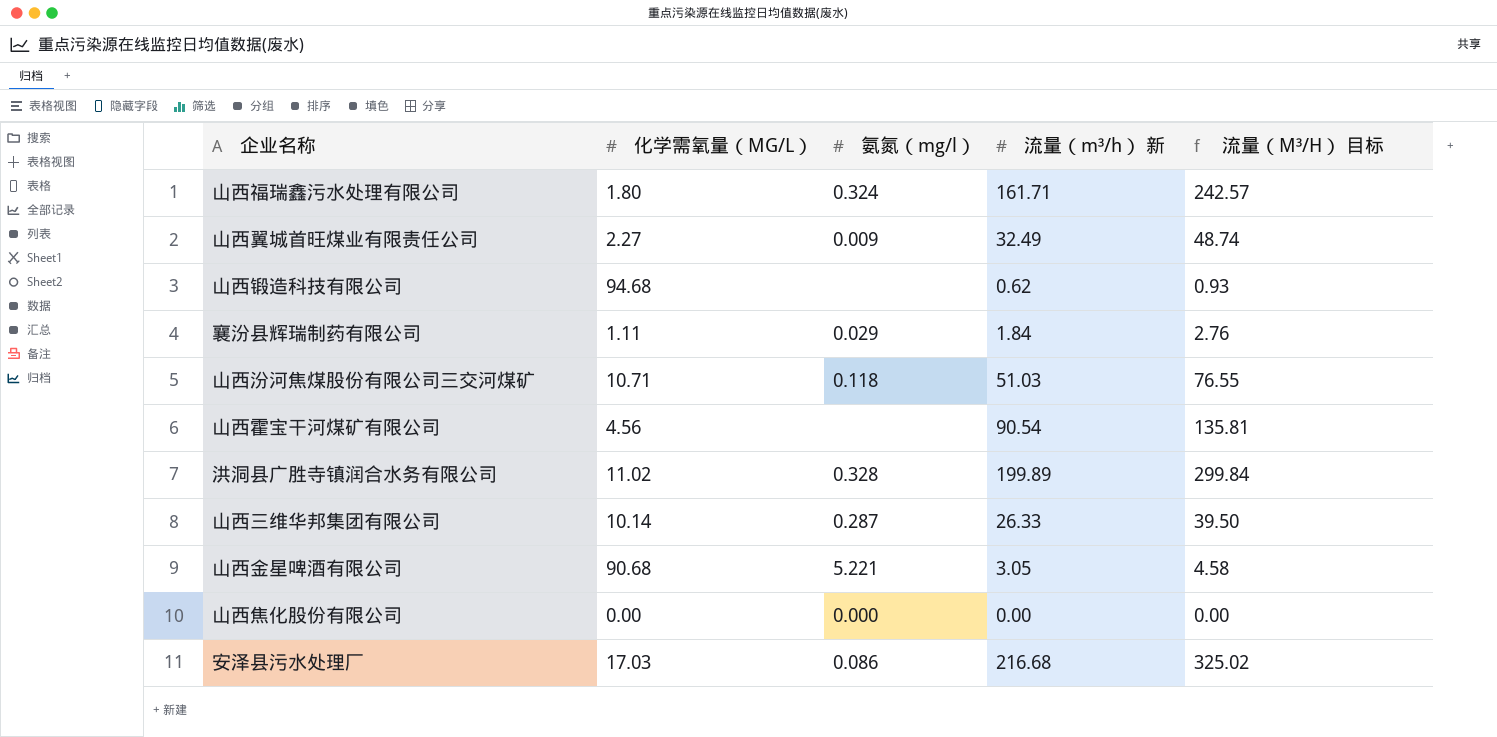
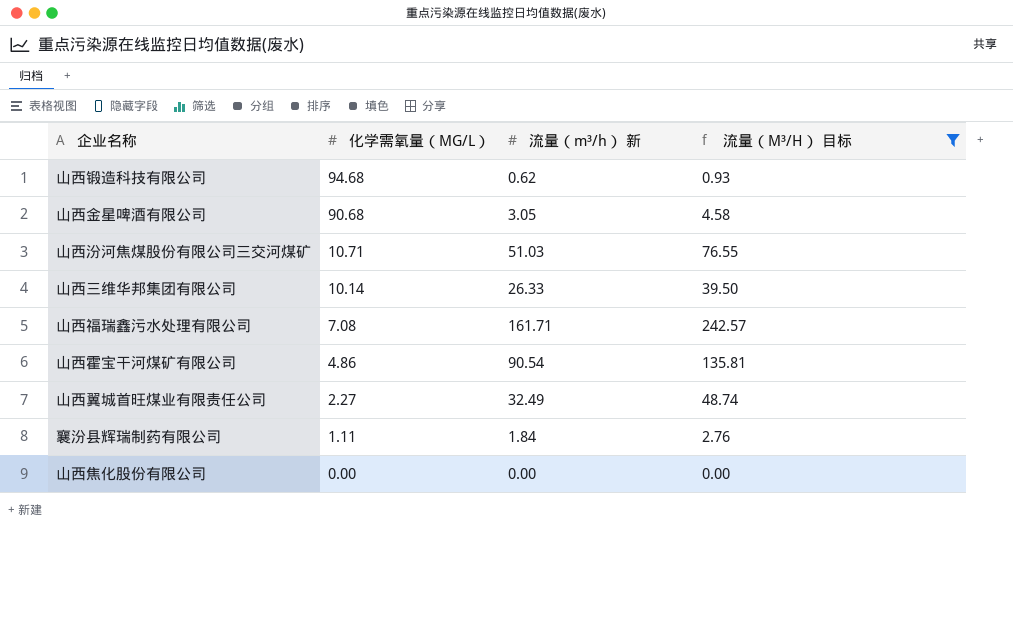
filter: none -> 流量（M³/H） 目标 <= 242.57
row order: none -> 化学需氧量（MG/L） descending
column 氨氮（mg/l） | position: 3 -> none
山西福瑞鑫污水处理有限公司 | 化学需氧量（MG/L）: 1.80 -> 7.08
山西霍宝干河煤矿有限公司 | 化学需氧量（MG/L）: 4.56 -> 4.86

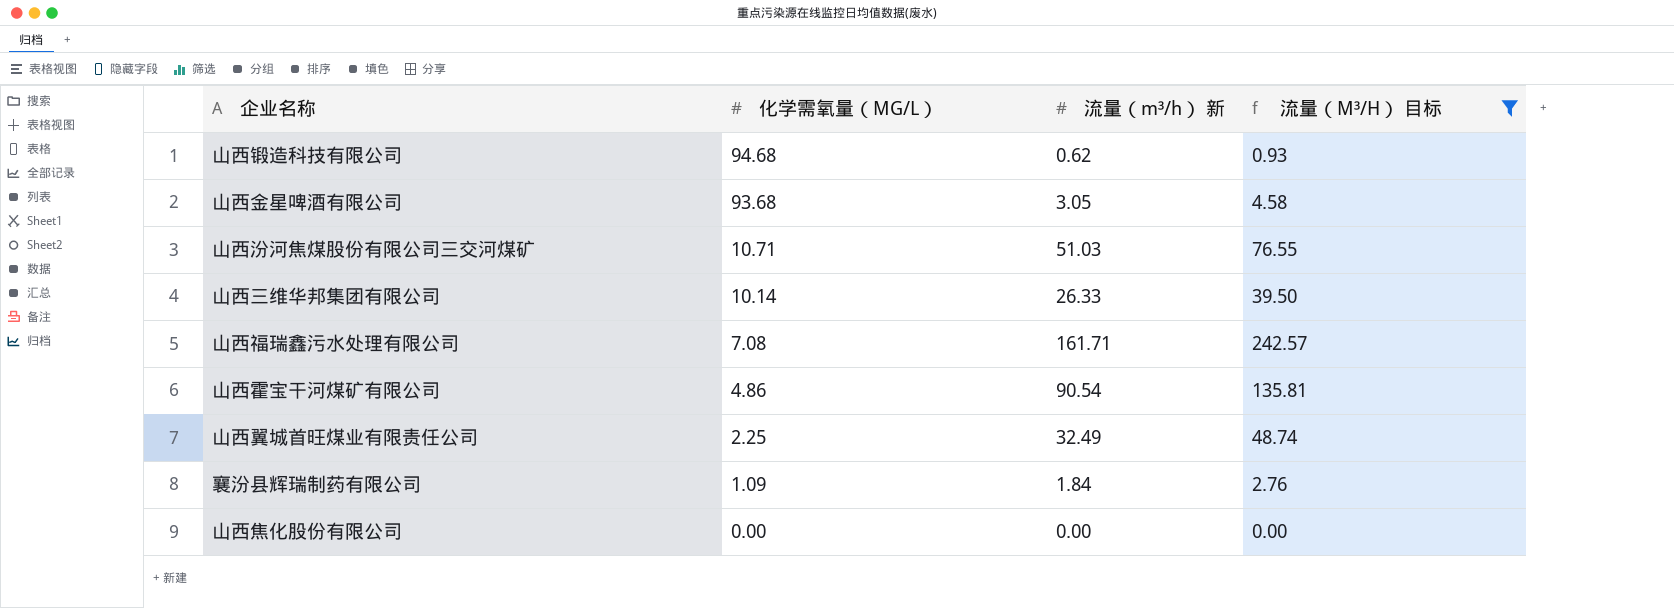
山西金星啤酒有限公司 | 化学需氧量（MG/L）: 90.68 -> 93.68
山西翼城首旺煤业有限责任公司 | 化学需氧量（MG/L）: 2.27 -> 2.25
襄汾县辉瑞制药有限公司 | 化学需氧量（MG/L）: 1.11 -> 1.09

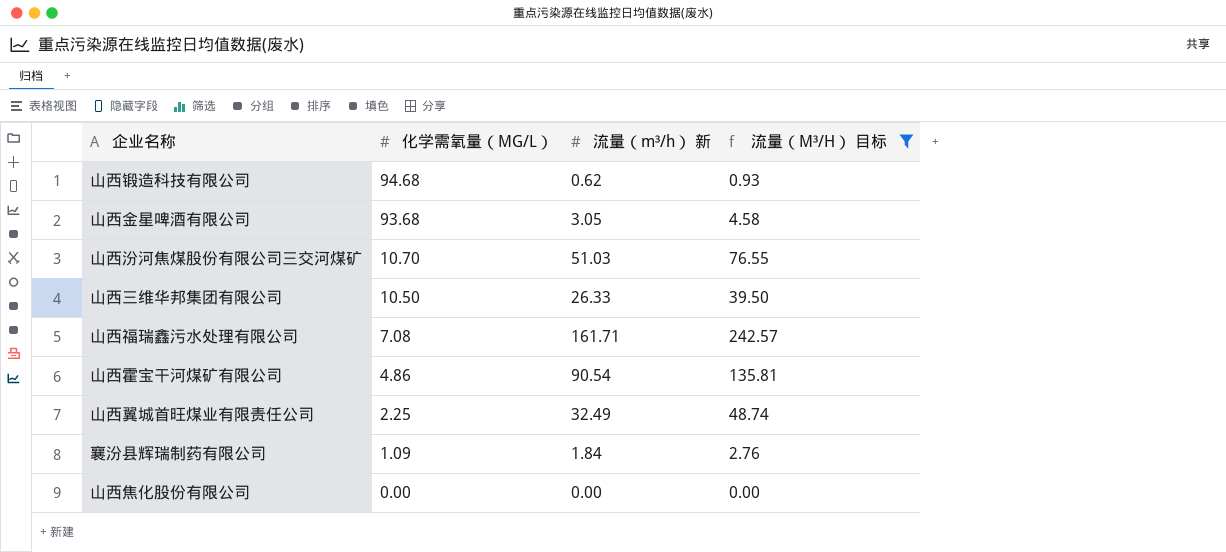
山西汾河焦煤股份有限公司三交河煤矿 | 化学需氧量（MG/L）: 10.71 -> 10.70
山西三维华邦集团有限公司 | 化学需氧量（MG/L）: 10.14 -> 10.50

